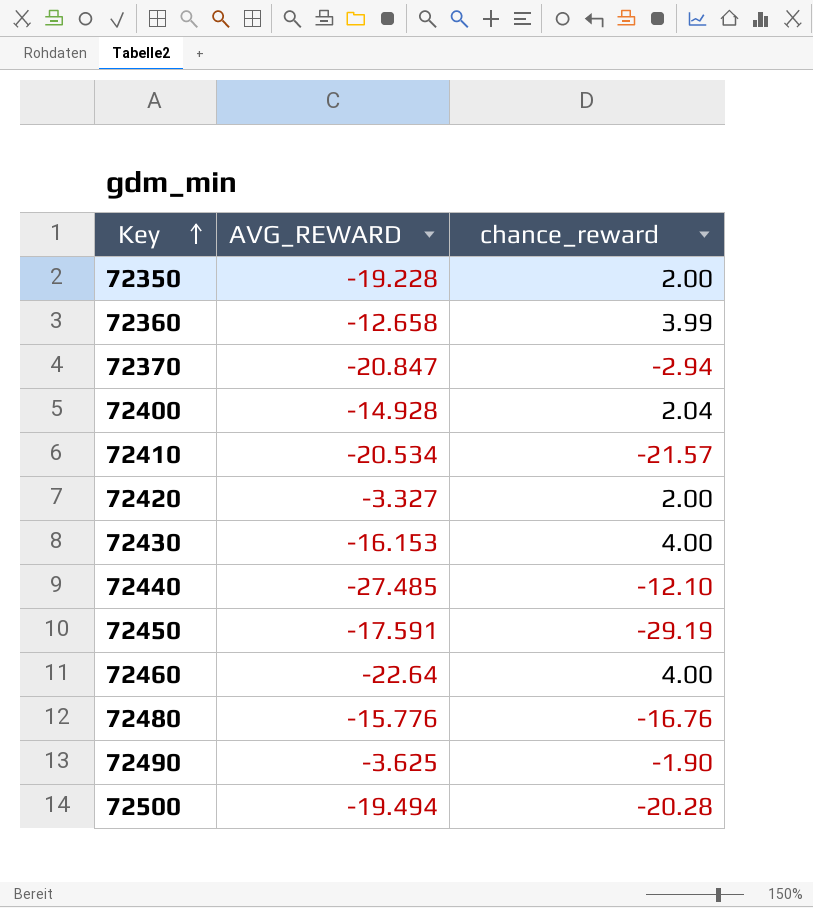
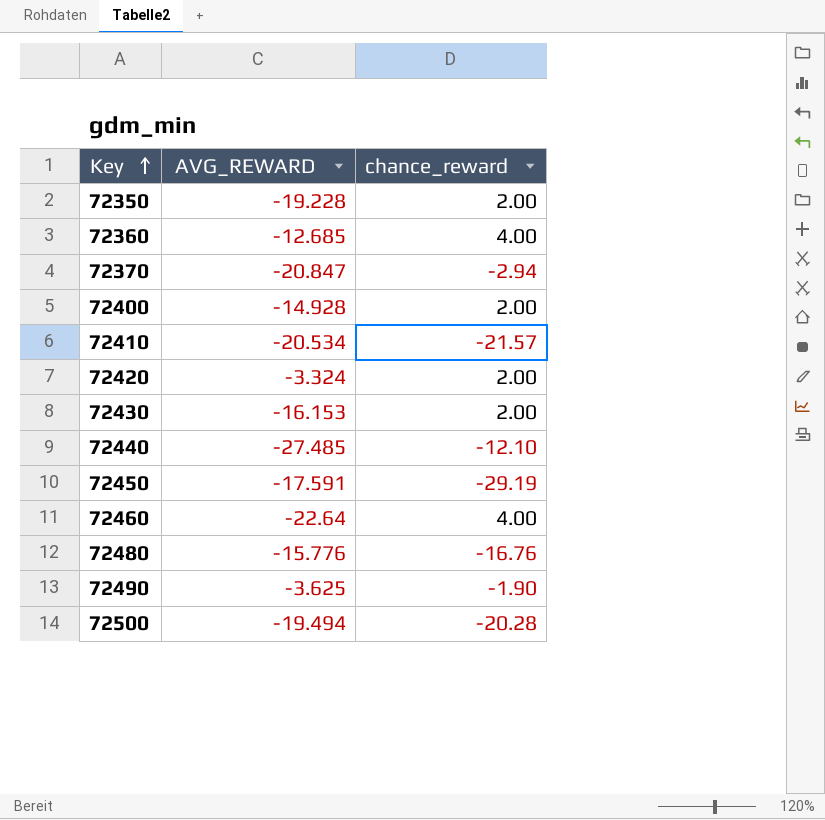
72360 | AVG_REWARD: -12.658 -> -12.685
72360 | chance_reward: 3.99 -> 4.00
72400 | chance_reward: 2.04 -> 2.00
72420 | AVG_REWARD: -3.327 -> -3.324
72430 | chance_reward: 4.00 -> 2.00

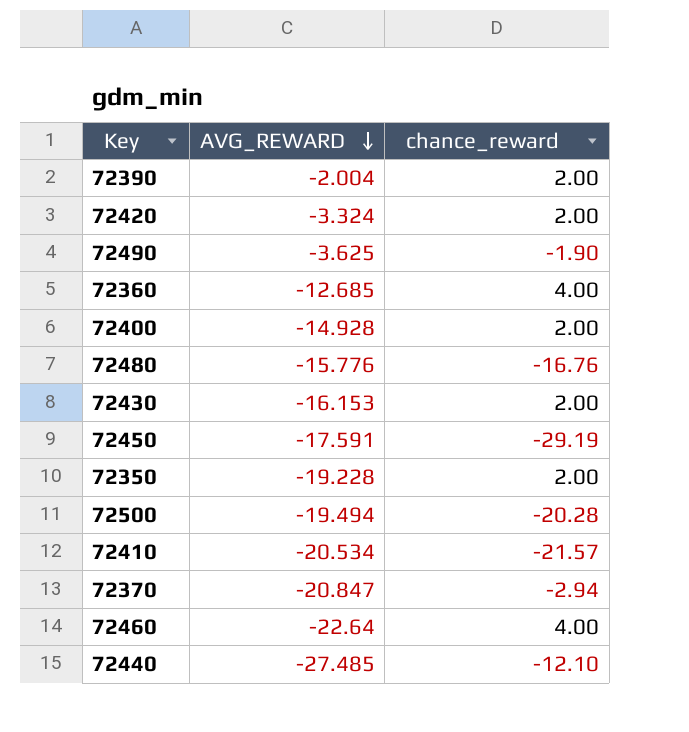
row order: Key ascending -> AVG_REWARD descending
row 72390: none -> -2.004 | 2.00

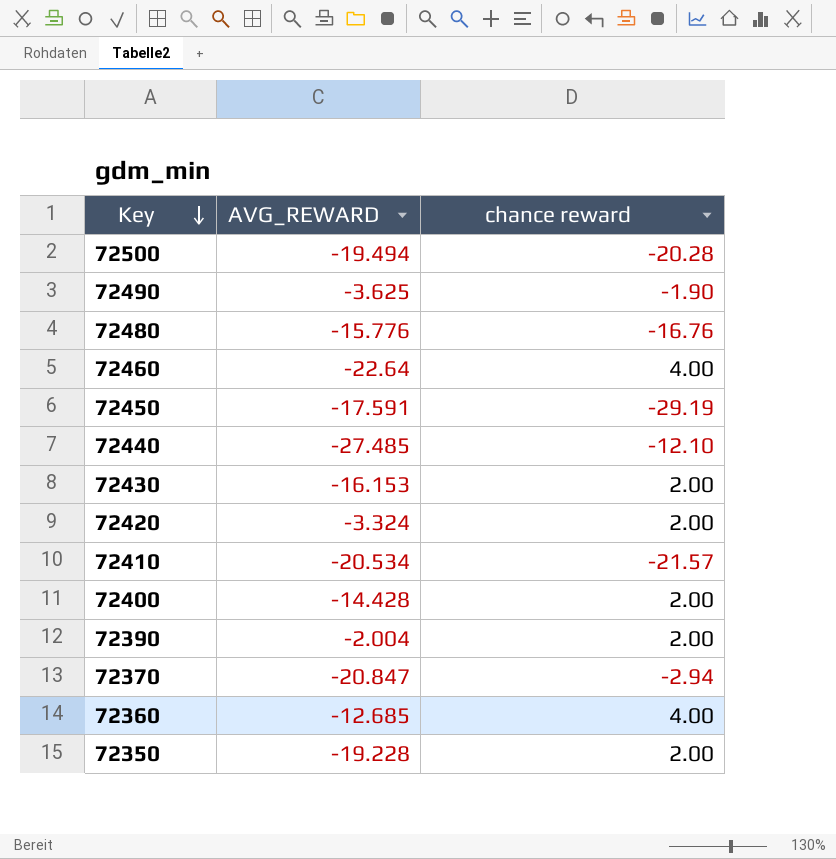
row order: AVG_REWARD descending -> Key descending
column name: chance_reward -> chance reward
72400 | AVG_REWARD: -14.928 -> -14.428

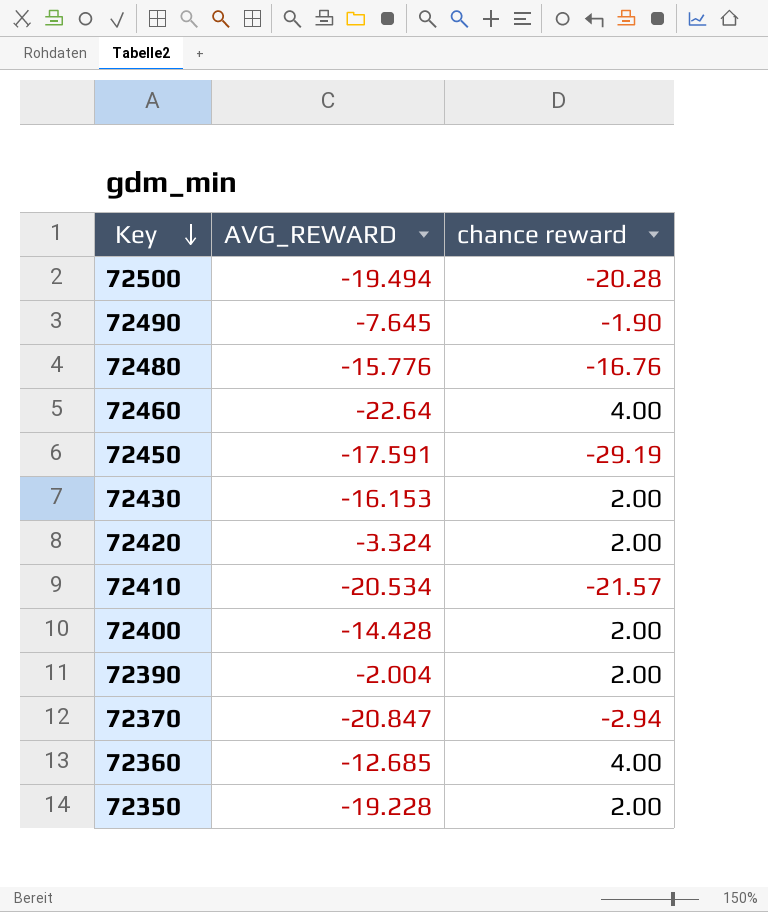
row 72440: -27.485 | -12.10 -> none
72490 | AVG_REWARD: -3.625 -> -7.645

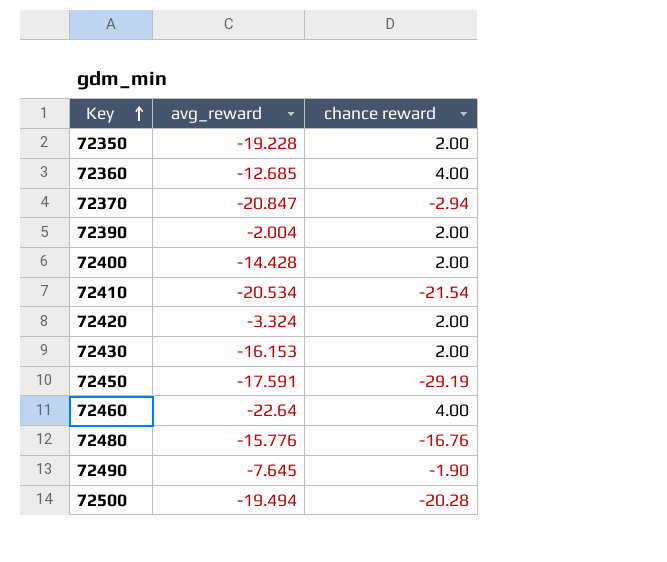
row order: Key descending -> Key ascending
column name: AVG_REWARD -> avg_reward
72410 | chance reward: -21.57 -> -21.54

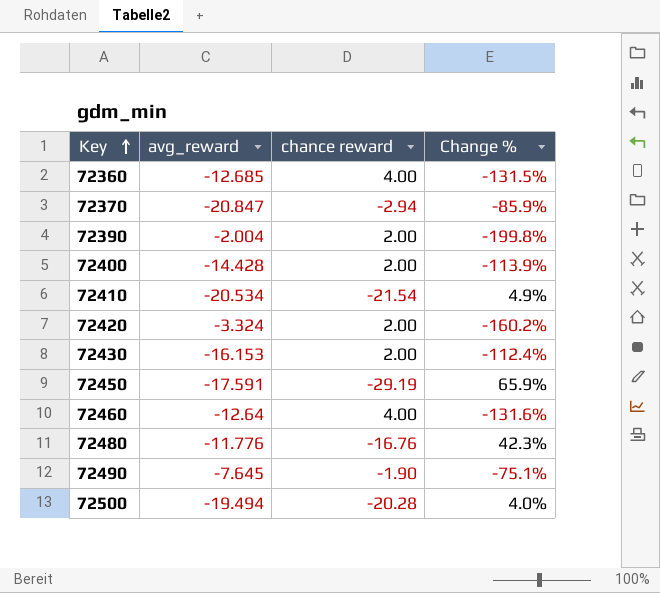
column Change % | formula: none -> ([chance reward] - [avg_reward]) / [avg_reward]
row 72350: -19.228 | 2.00 -> none
72460 | avg_reward: -22.64 -> -12.64
72480 | avg_reward: -15.776 -> -11.776

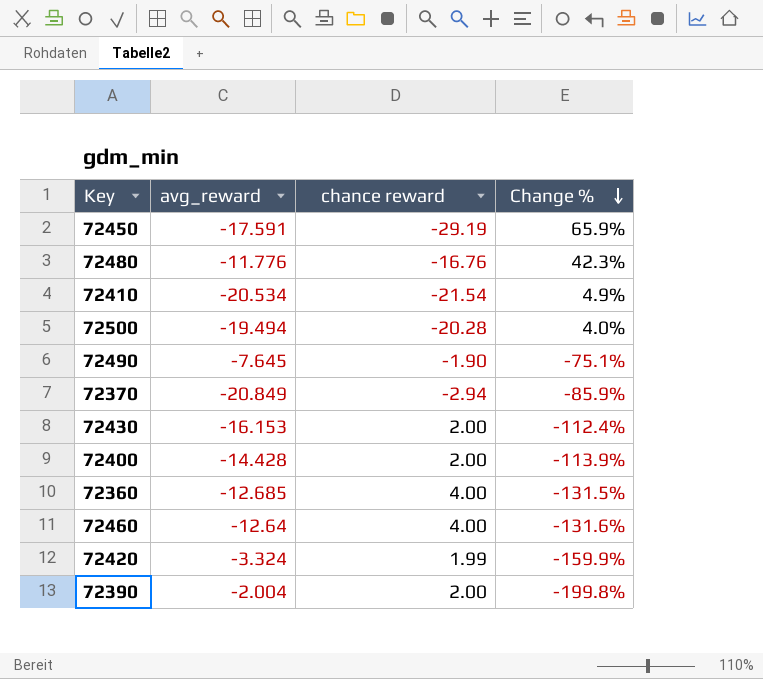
row order: Key ascending -> Change % descending
72370 | avg_reward: -20.847 -> -20.849
72420 | chance reward: 2.00 -> 1.99
72420 | Change %: -160.2% -> -159.9%

